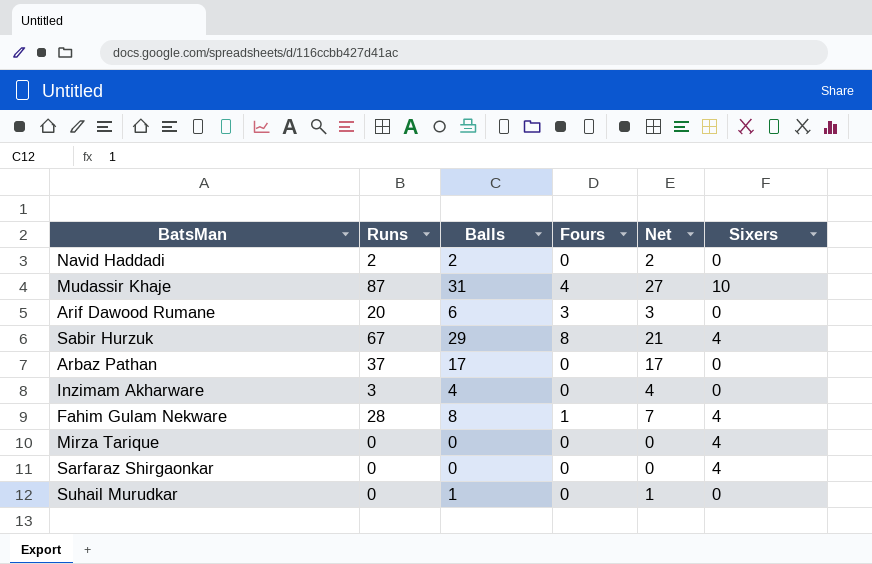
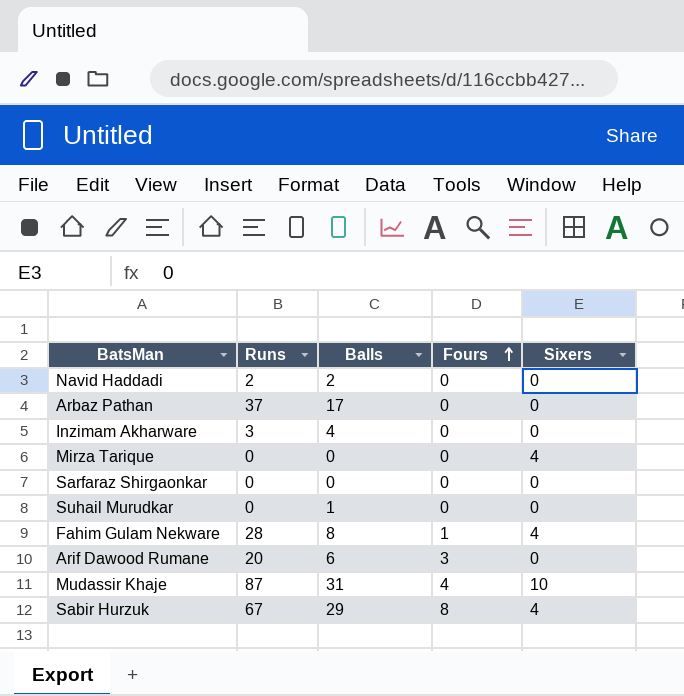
row order: none -> Fours ascending
column Net | formula: [Balls] - [Fours] -> none
Sarfaraz Shirgaonkar | Sixers: 4 -> 0

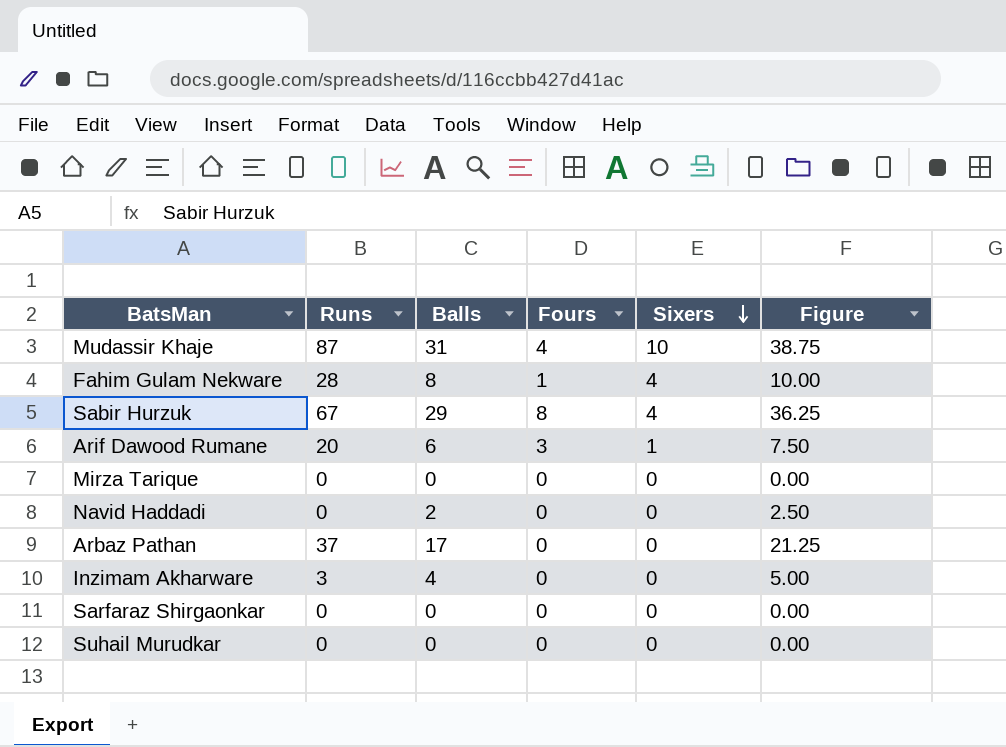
row order: Fours ascending -> Sixers descending
column Figure | formula: none -> [Balls] * 1.25
Arif Dawood Rumane | Sixers: 0 -> 1
Mirza Tarique | Sixers: 4 -> 0
Navid Haddadi | Runs: 2 -> 0
Suhail Murudkar | Balls: 1 -> 0

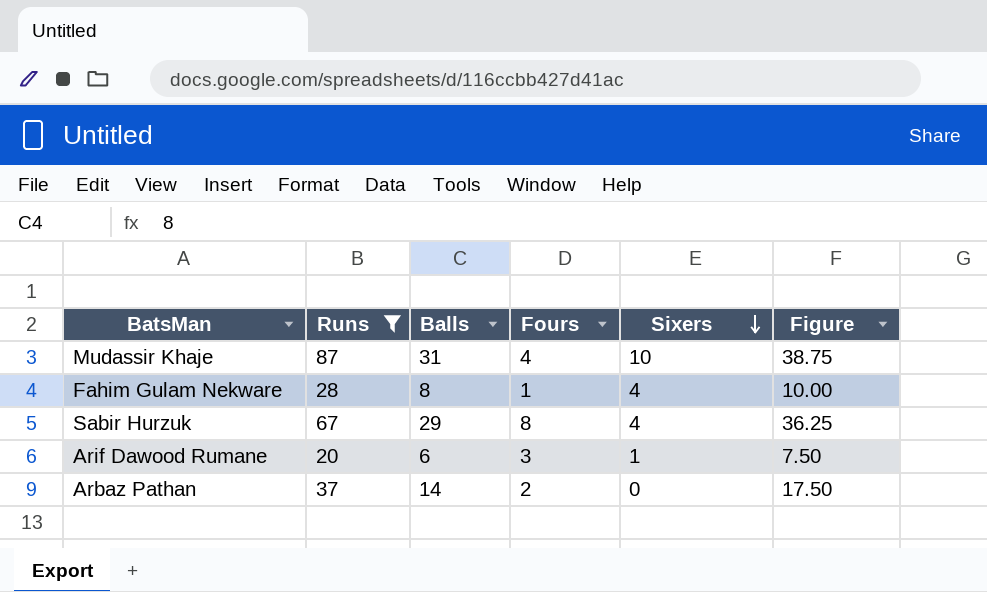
filter: none -> Runs >= 20
Arbaz Pathan | Balls: 17 -> 14
Arbaz Pathan | Fours: 0 -> 2
Arbaz Pathan | Figure: 21.25 -> 17.50

